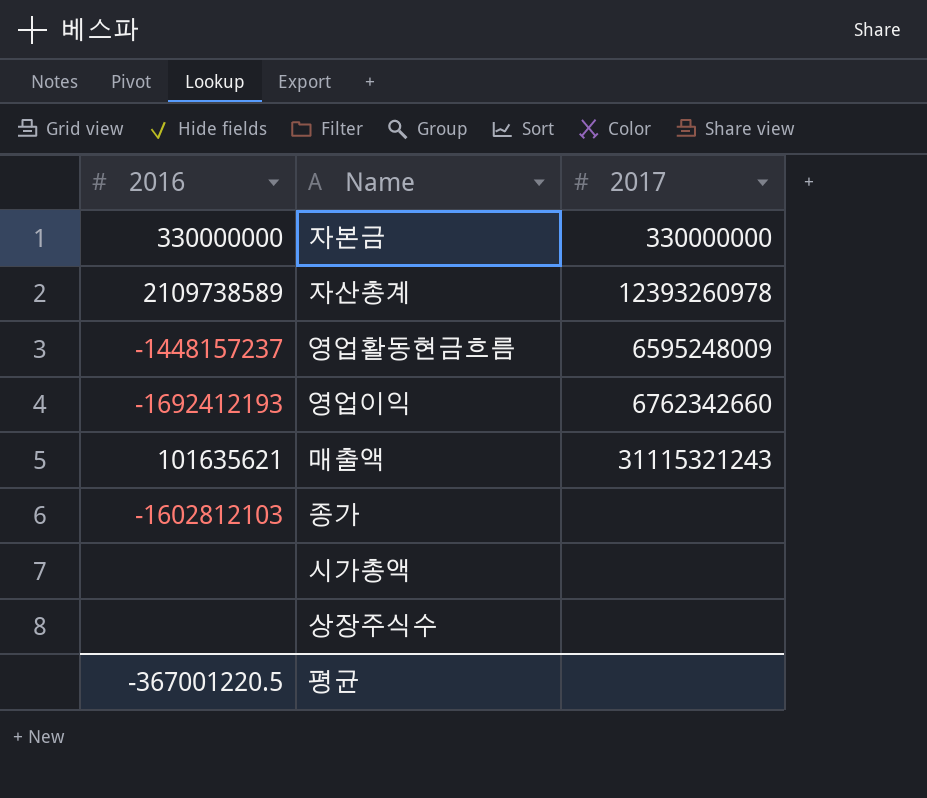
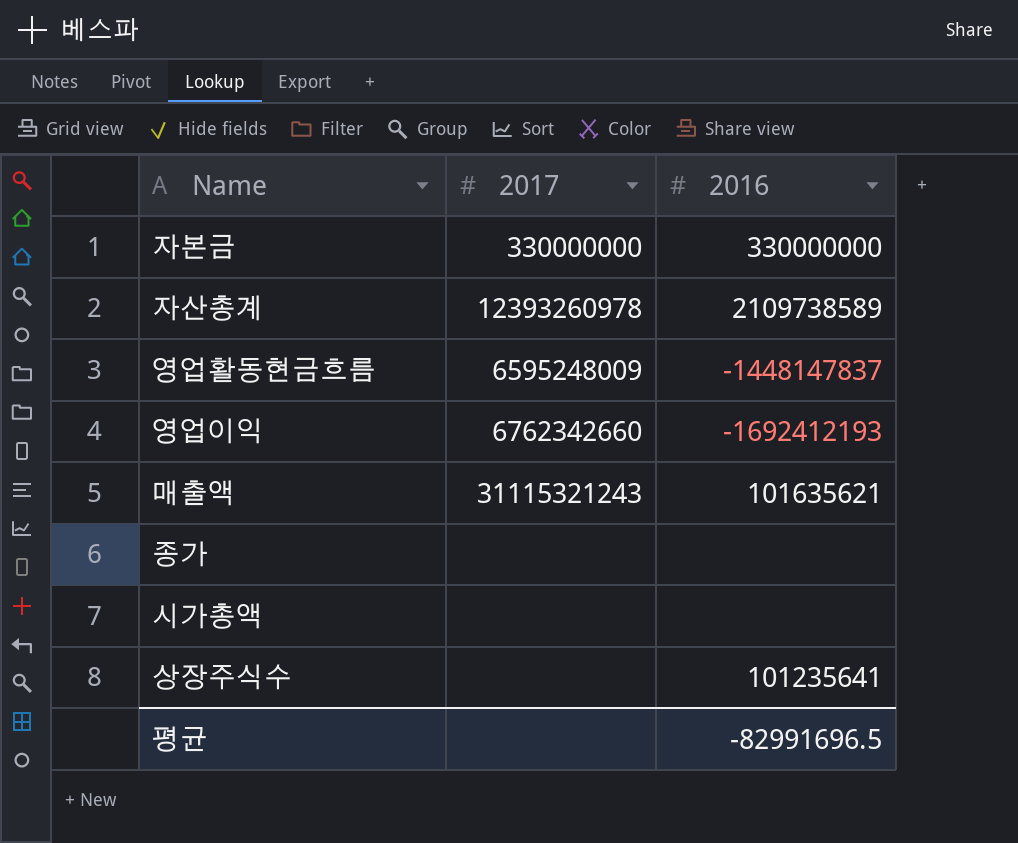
column 2016 | position: 1 -> 3
영업활동현금흐름 | 2016: -1448157237 -> -1448147837
종가 | 2016: -1602812103 -> none
상장주식수 | 2016: none -> 101235641
평균 | 2016: -367001220.5 -> -82991696.5

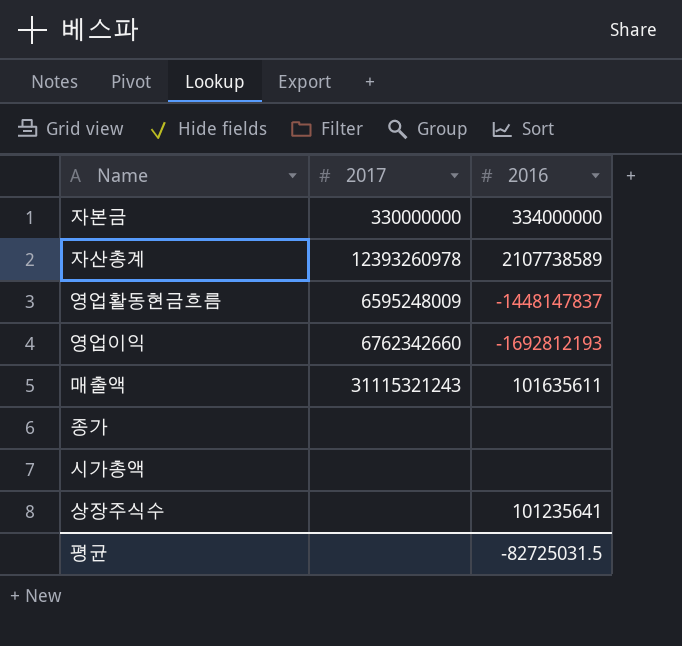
자본금 | 2016: 330000000 -> 334000000
자산총계 | 2016: 2109738589 -> 2107738589
영업이익 | 2016: -1692412193 -> -1692812193
매출액 | 2016: 101635621 -> 101635611
평균 | 2016: -82991696.5 -> -82725031.5

